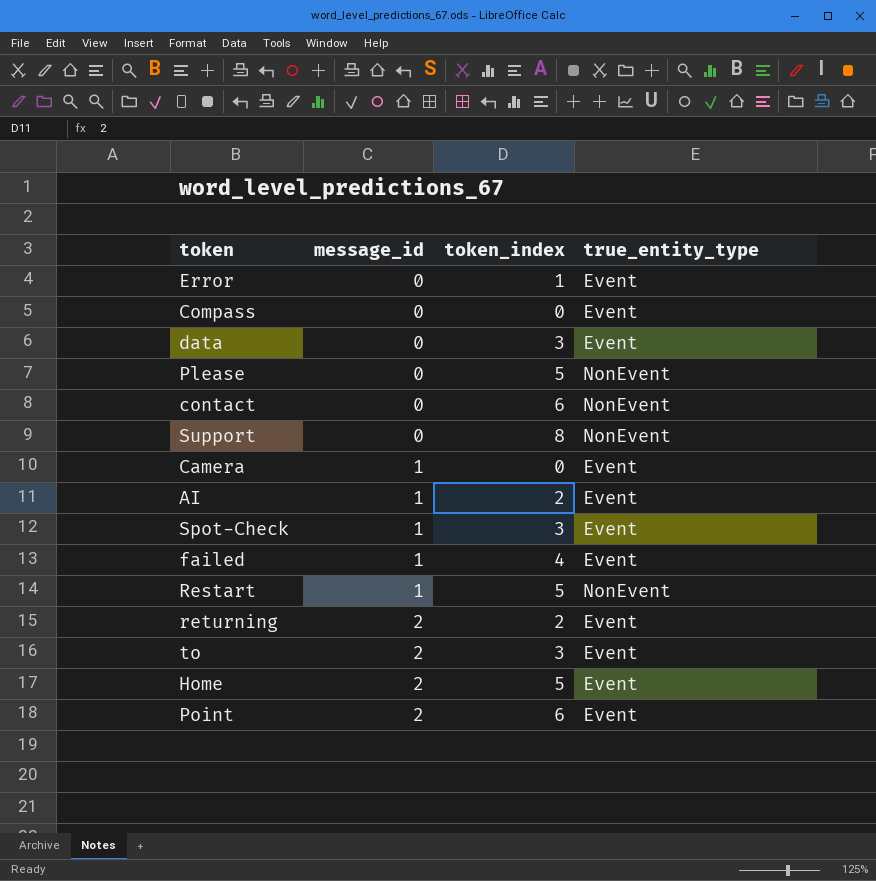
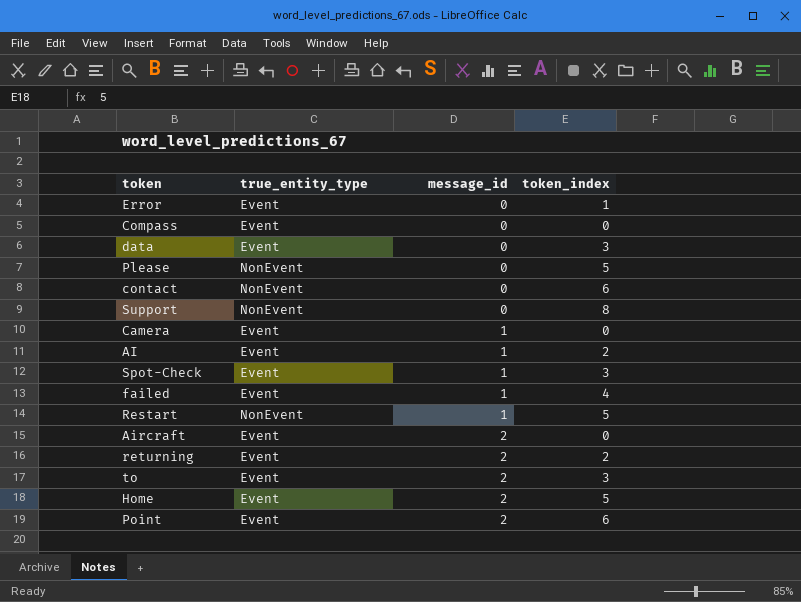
column true_entity_type | position: 4 -> 2
row Aircraft: none -> Event | 2 | 0

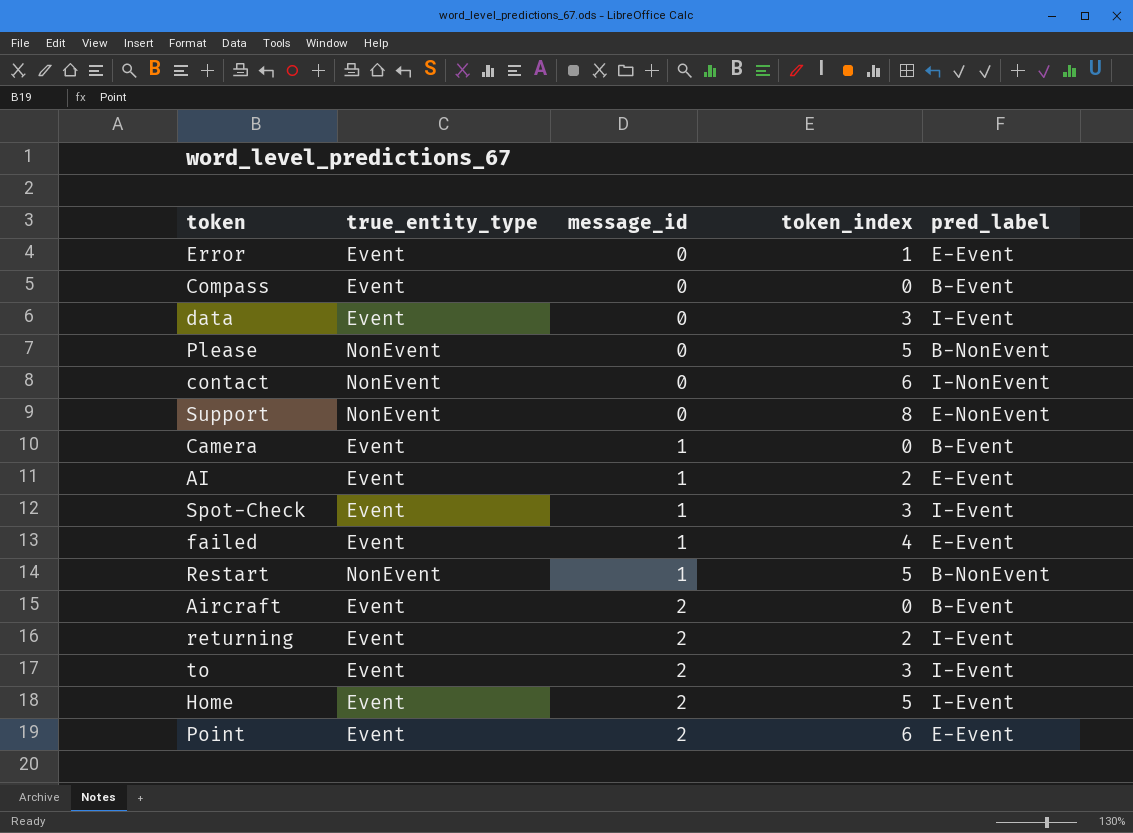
column pred_label | position: none -> 5

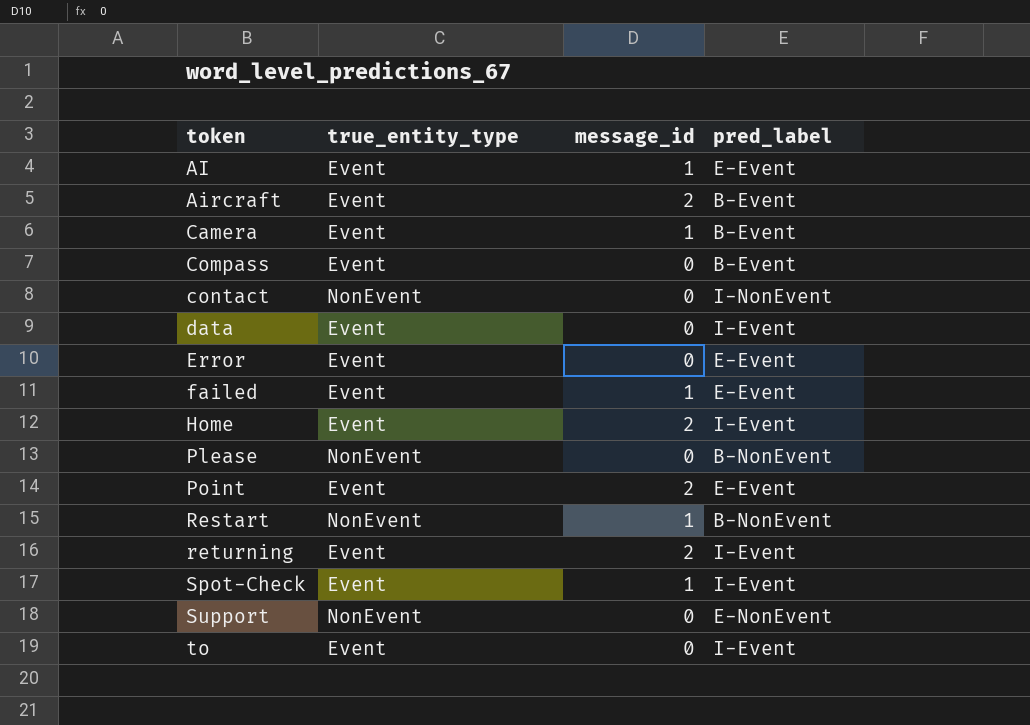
row order: message_id ascending -> token ascending
column token_index | position: 4 -> none
to | message_id: 2 -> 0

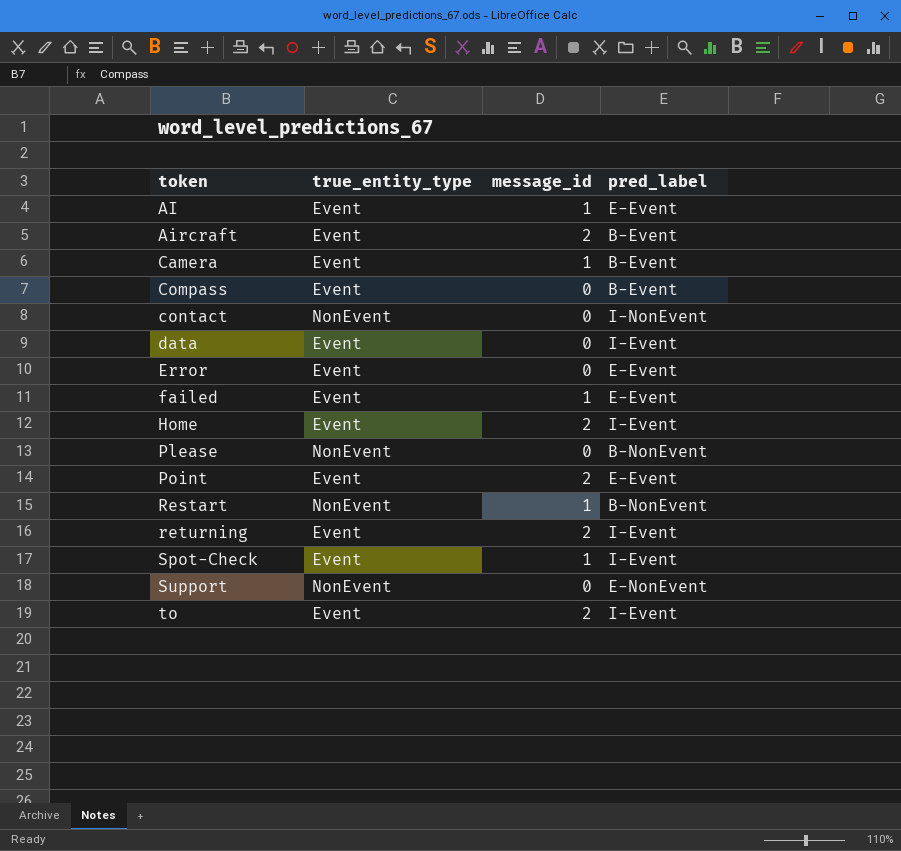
to | message_id: 0 -> 2

